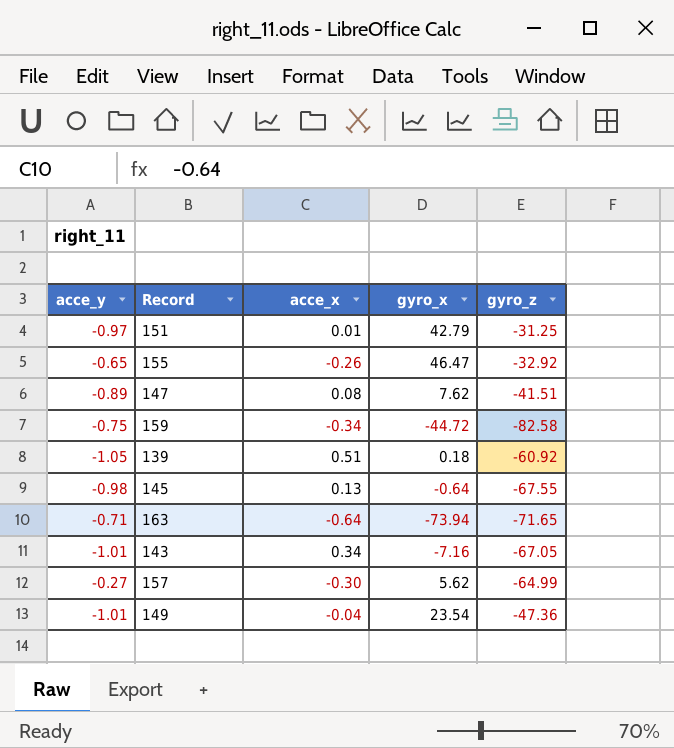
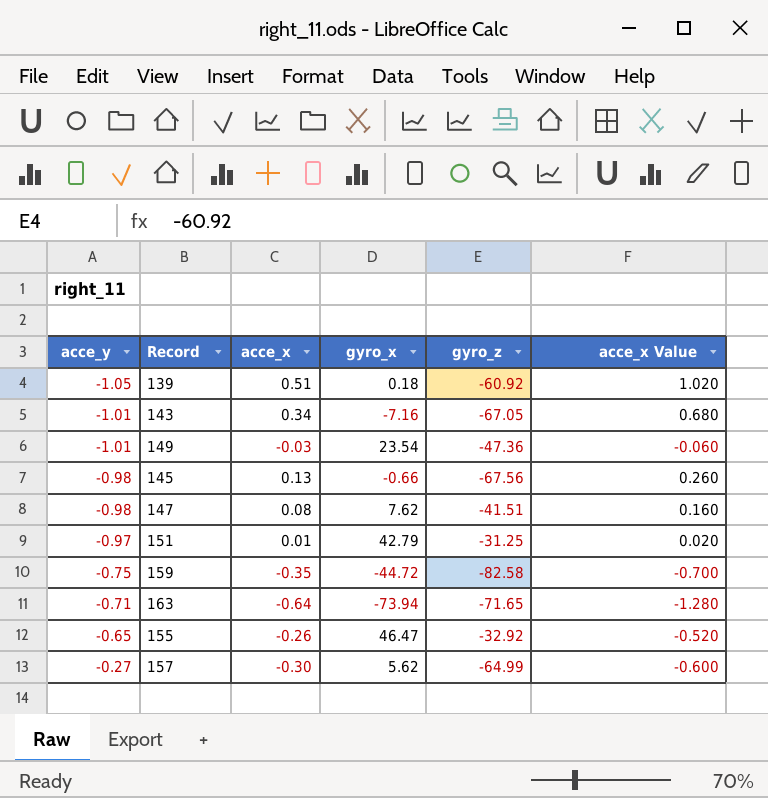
row order: none -> acce_y ascending
column acce_x Value | formula: none -> [acce_x] * 2
149 | acce_x: -0.04 -> -0.03
145 | gyro_x: -0.64 -> -0.66
145 | gyro_z: -67.55 -> -67.56
147 | acce_y: -0.89 -> -0.98
159 | acce_x: -0.34 -> -0.35

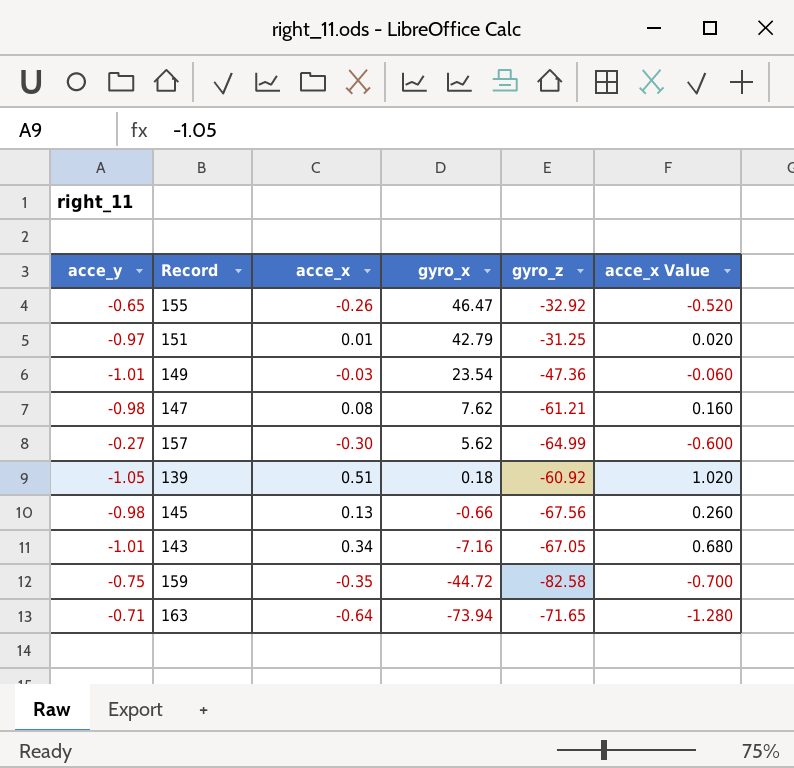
row order: acce_y ascending -> gyro_x descending
147 | gyro_z: -41.51 -> -61.21

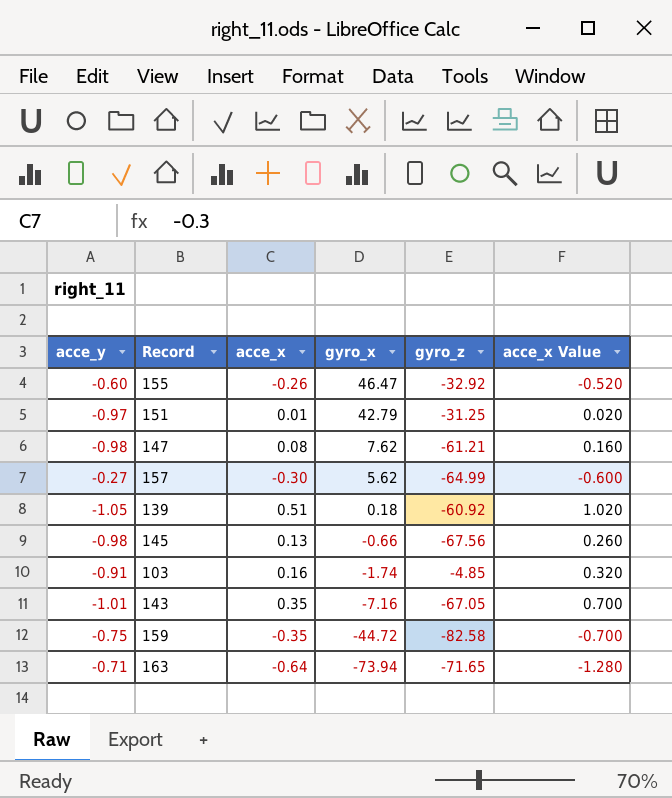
row 149: -1.01 | -0.03 | 23.54 | -47.36 | -0.060 -> none
155 | acce_y: -0.65 -> -0.60
row 103: none -> -0.91 | 0.16 | -1.74 | -4.85 | 0.320
143 | acce_x: 0.34 -> 0.35
143 | acce_x Value: 0.680 -> 0.700

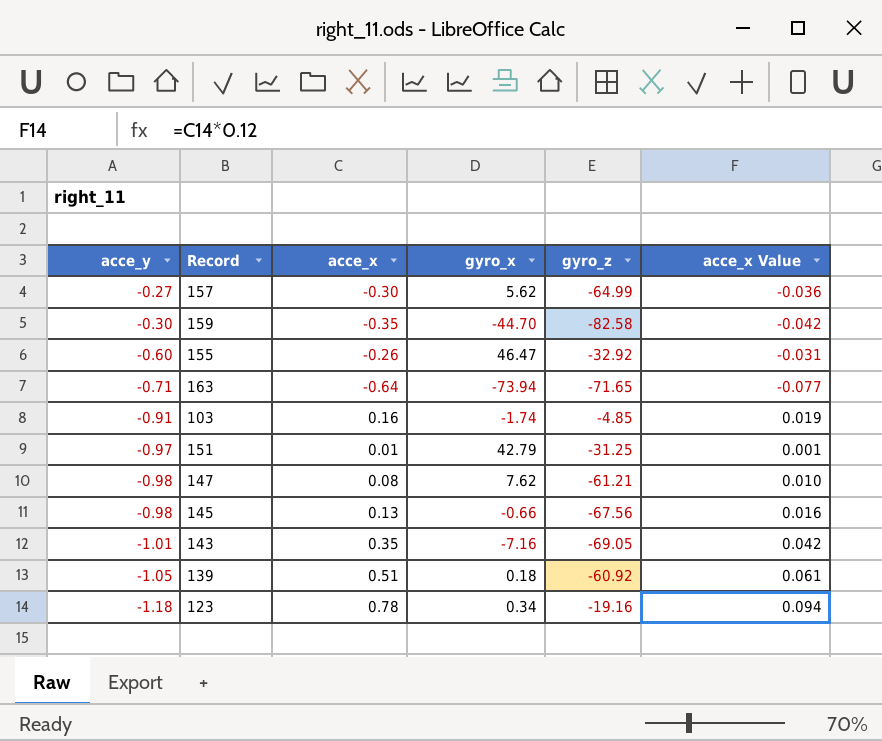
row order: gyro_x descending -> acce_y descending
column acce_x Value | formula: [acce_x] * 2 -> [acce_x] * 0.12
159 | acce_y: -0.75 -> -0.30
159 | gyro_x: -44.72 -> -44.70
143 | gyro_z: -67.05 -> -69.05
row 123: none -> -1.18 | 0.78 | 0.34 | -19.16 | 0.094

